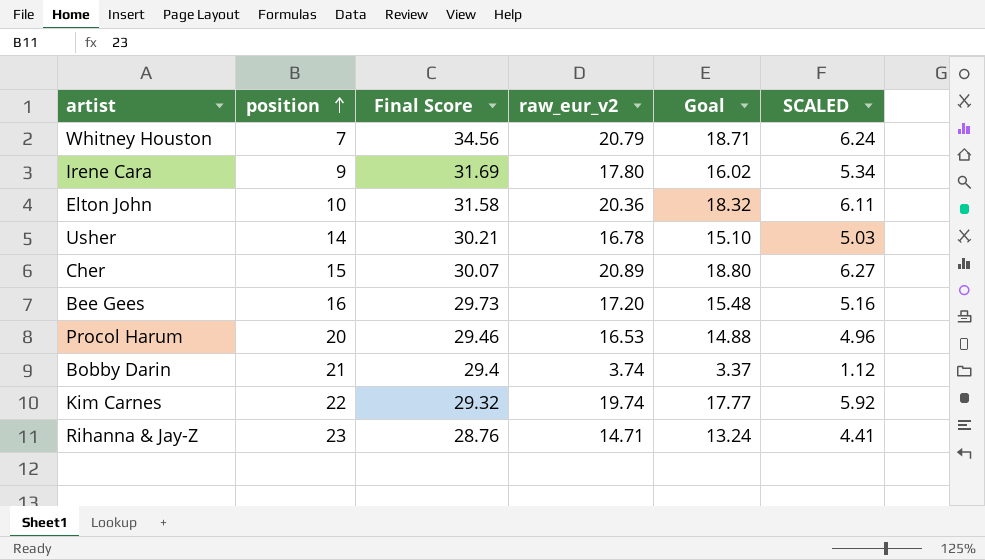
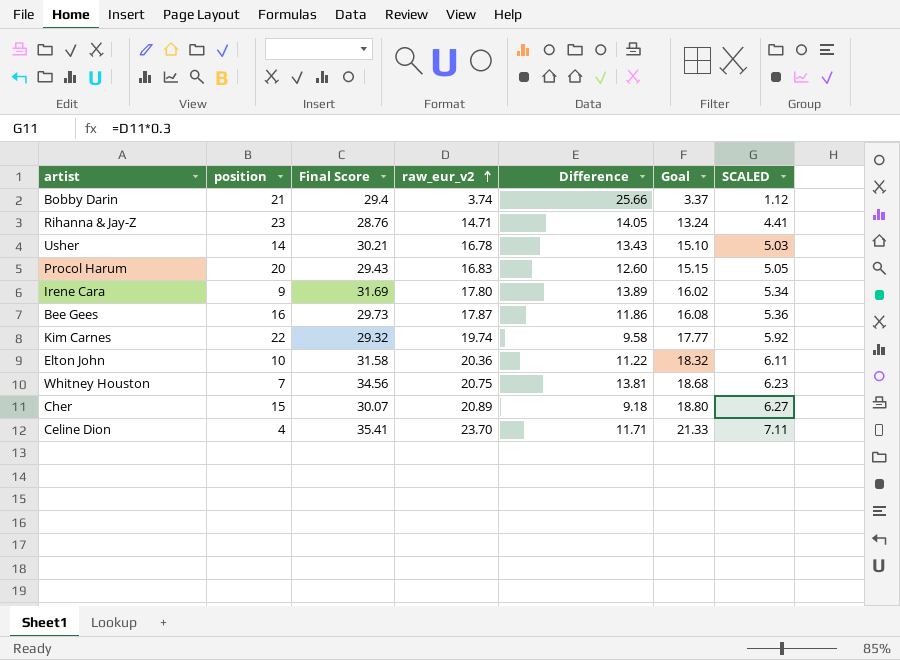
row order: position ascending -> raw_eur_v2 ascending
column Difference | formula: none -> [Final Score] - [raw_eur_v2]
Procol Harum | Final Score: 29.46 -> 29.43
Procol Harum | raw_eur_v2: 16.53 -> 16.83
Procol Harum | Goal: 14.88 -> 15.15
Procol Harum | SCALED: 4.96 -> 5.05
Bee Gees | raw_eur_v2: 17.20 -> 17.87
Bee Gees | Goal: 15.48 -> 16.08
Bee Gees | SCALED: 5.16 -> 5.36
Whitney Houston | raw_eur_v2: 20.79 -> 20.75
Whitney Houston | Goal: 18.71 -> 18.68
Whitney Houston | SCALED: 6.24 -> 6.23
row Celine Dion: none -> 4 | 35.41 | 23.70 | 11.71 | 21.33 | 7.11

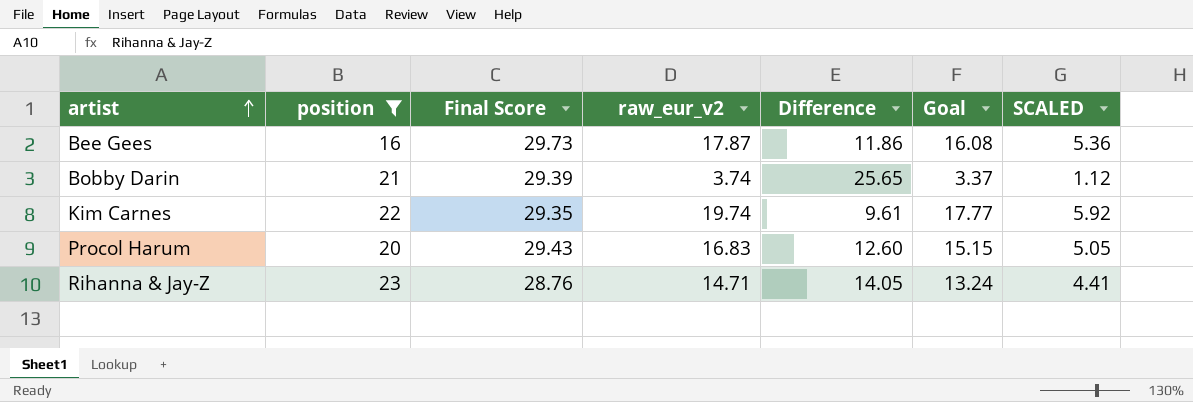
filter: none -> position >= 16
row order: raw_eur_v2 ascending -> artist ascending
Bobby Darin | Final Score: 29.4 -> 29.39
Bobby Darin | Difference: 25.66 -> 25.65
Kim Carnes | Final Score: 29.32 -> 29.35
Kim Carnes | Difference: 9.58 -> 9.61

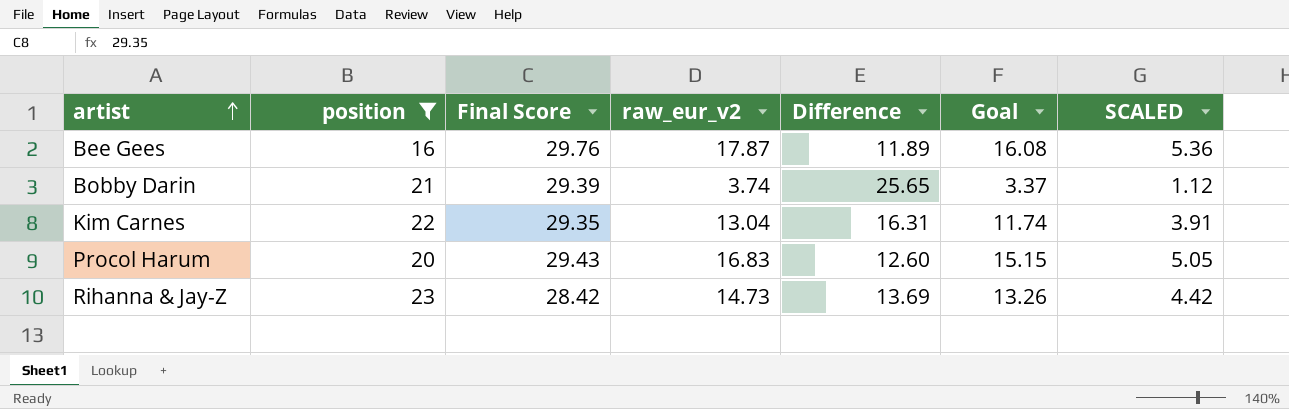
Bee Gees | Final Score: 29.73 -> 29.76
Bee Gees | Difference: 11.86 -> 11.89
Kim Carnes | raw_eur_v2: 19.74 -> 13.04
Kim Carnes | Difference: 9.61 -> 16.31
Kim Carnes | Goal: 17.77 -> 11.74
Kim Carnes | SCALED: 5.92 -> 3.91
Rihanna & Jay-Z | Final Score: 28.76 -> 28.42
Rihanna & Jay-Z | raw_eur_v2: 14.71 -> 14.73
Rihanna & Jay-Z | Difference: 14.05 -> 13.69
Rihanna & Jay-Z | Goal: 13.24 -> 13.26
Rihanna & Jay-Z | SCALED: 4.41 -> 4.42

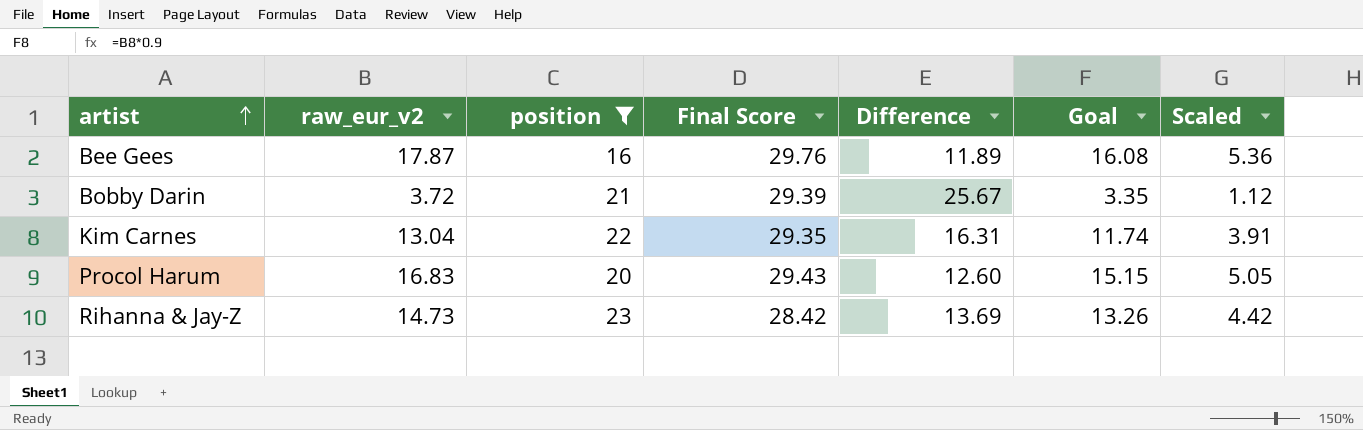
column raw_eur_v2 | position: 4 -> 2
column name: SCALED -> Scaled
Bobby Darin | raw_eur_v2: 3.74 -> 3.72
Bobby Darin | Difference: 25.65 -> 25.67
Bobby Darin | Goal: 3.37 -> 3.35

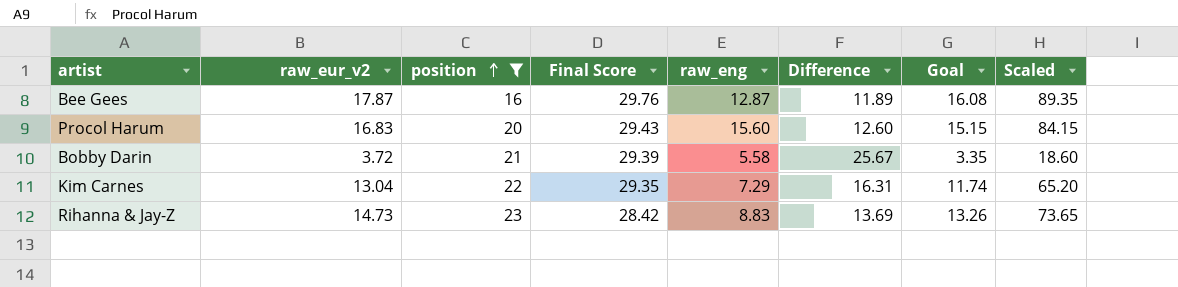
row order: artist ascending -> position ascending
column raw_eng | position: none -> 5
column Scaled | formula: [raw_eur_v2] * 0.3 -> [raw_eur_v2] * 5

